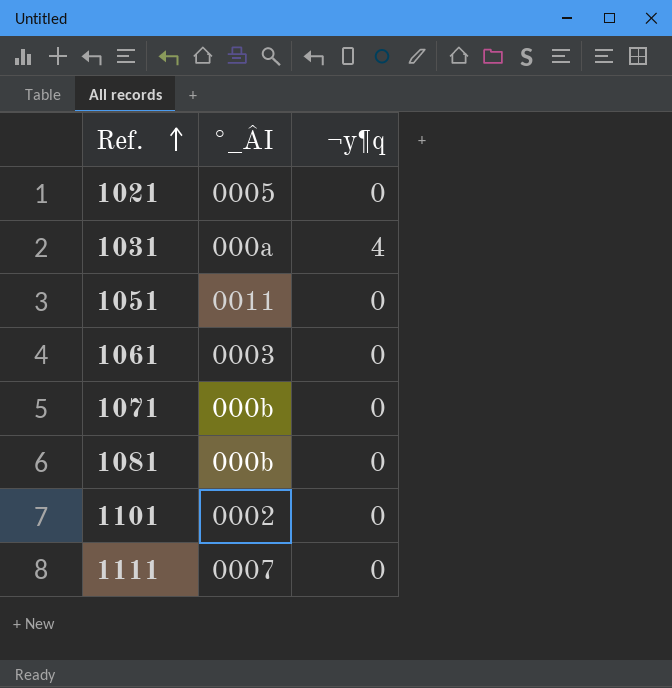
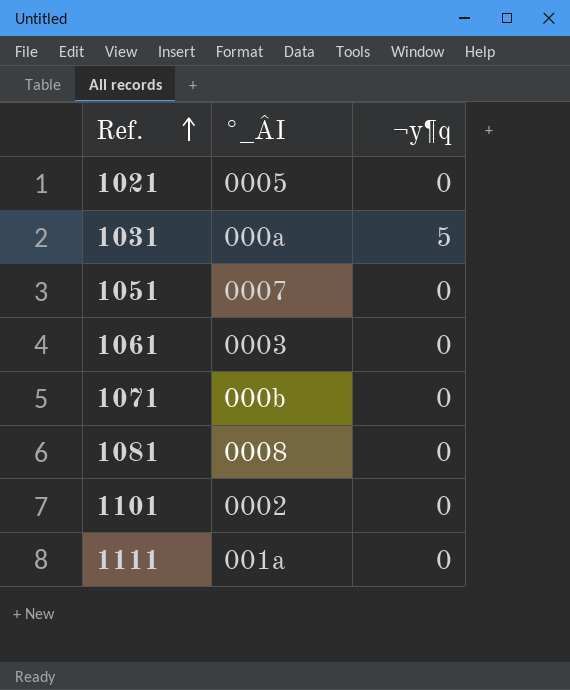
1031 | ¬y¶q: 4 -> 5
1051 | °_ÂI: 0011 -> 0007
1081 | °_ÂI: 000b -> 0008
1111 | °_ÂI: 0007 -> 001a

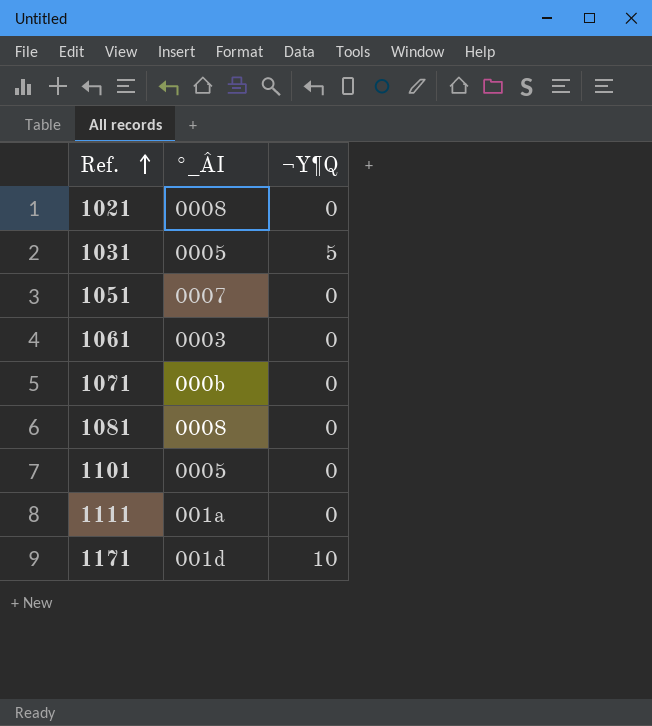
column name: ¬y¶q -> ¬Y¶Q
1021 | °_ÂI: 0005 -> 0008
1031 | °_ÂI: 000a -> 0005
1101 | °_ÂI: 0002 -> 0005
row 1171: none -> 001d | 10

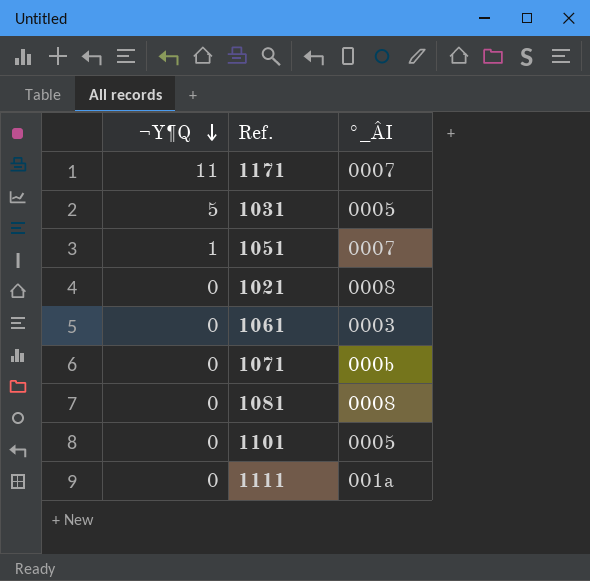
row order: Ref. ascending -> ¬Y¶Q descending
column ¬Y¶Q | position: 3 -> 1
1171 | ¬Y¶Q: 10 -> 11
1171 | °_ÂI: 001d -> 0007
1051 | ¬Y¶Q: 0 -> 1

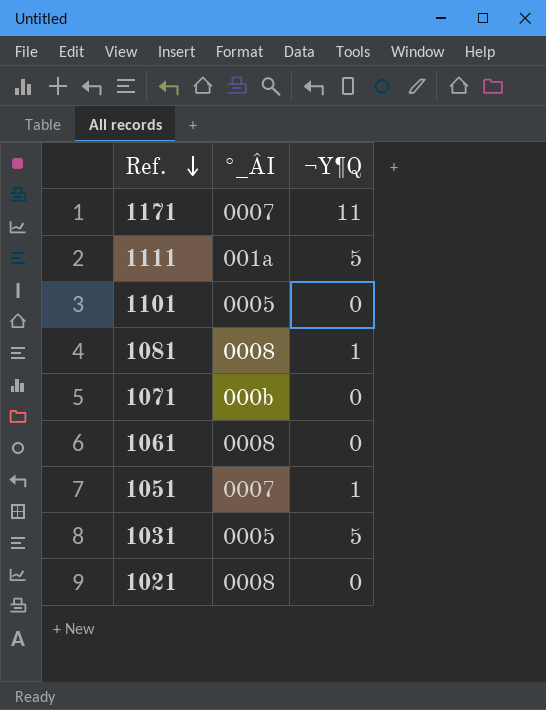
row order: ¬Y¶Q descending -> Ref. descending
column ¬Y¶Q | position: 1 -> 3
1111 | ¬Y¶Q: 0 -> 5
1081 | ¬Y¶Q: 0 -> 1
1061 | °_ÂI: 0003 -> 0008

